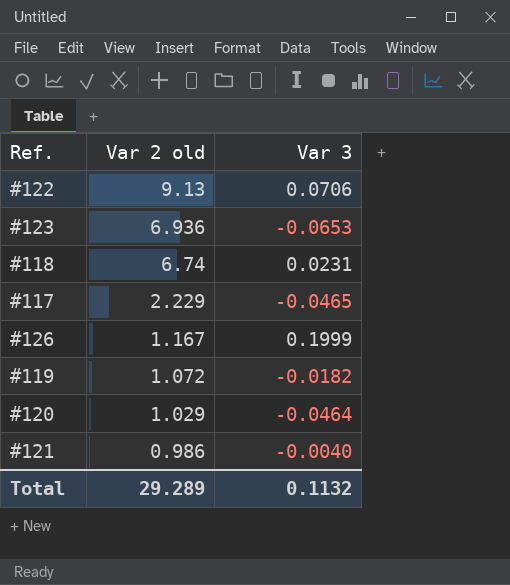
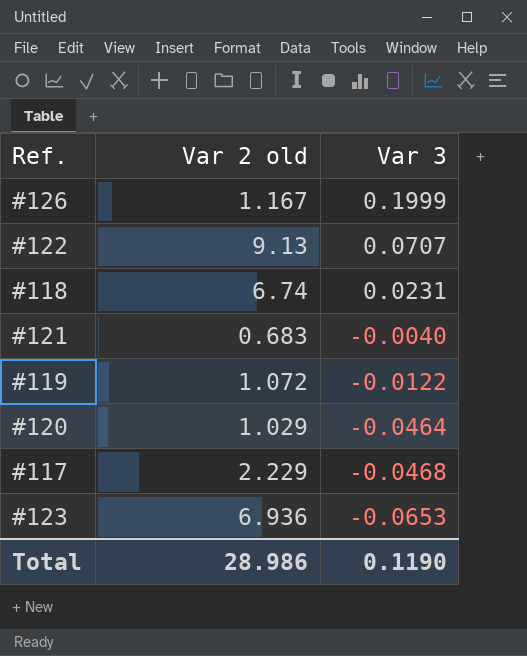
row order: Var 2 old descending -> Var 3 descending
#122 | Var 3: 0.0706 -> 0.0707
#121 | Var 2 old: 0.986 -> 0.683
#119 | Var 3: -0.0182 -> -0.0122
#117 | Var 3: -0.0465 -> -0.0468
Total | Var 2 old: 29.289 -> 28.986
Total | Var 3: 0.1132 -> 0.1190

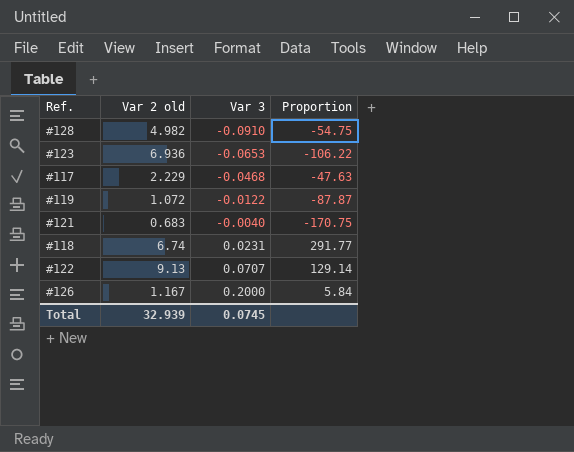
row order: Var 3 descending -> Var 3 ascending
column Proportion | formula: none -> [Var 2 old] / [Var 3]
row #120: 1.029 | -0.0464 -> none
row #128: none -> 4.982 | -0.0910 | -54.75
#126 | Var 3: 0.1999 -> 0.2000
Total | Var 2 old: 28.986 -> 32.939
Total | Var 3: 0.1190 -> 0.0745

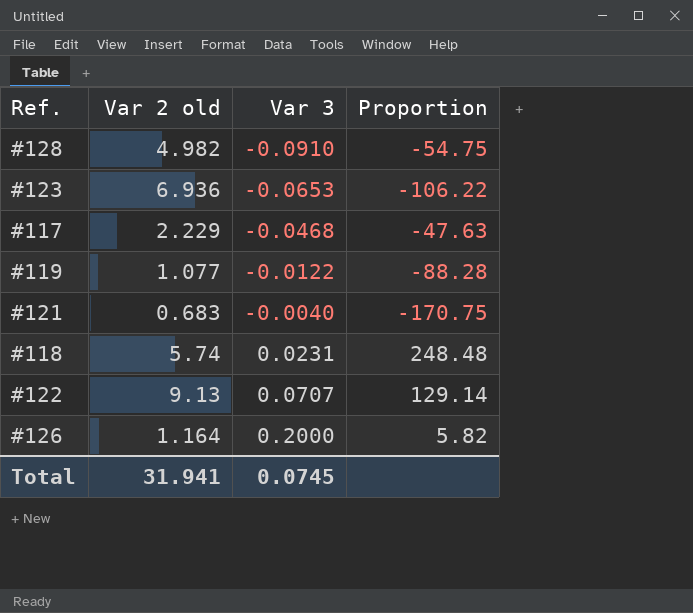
#119 | Var 2 old: 1.072 -> 1.077
#119 | Proportion: -87.87 -> -88.28
#118 | Var 2 old: 6.74 -> 5.74
#118 | Proportion: 291.77 -> 248.48
#126 | Var 2 old: 1.167 -> 1.164
#126 | Proportion: 5.84 -> 5.82
Total | Var 2 old: 32.939 -> 31.941

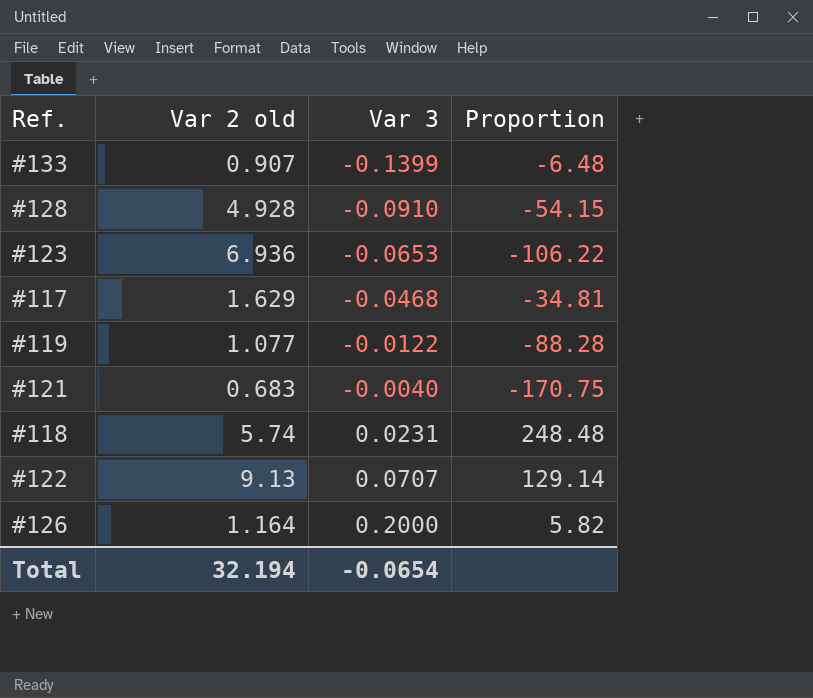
row #133: none -> 0.907 | -0.1399 | -6.48
#128 | Var 2 old: 4.982 -> 4.928
#128 | Proportion: -54.75 -> -54.15
#117 | Var 2 old: 2.229 -> 1.629
#117 | Proportion: -47.63 -> -34.81
Total | Var 2 old: 31.941 -> 32.194
Total | Var 3: 0.0745 -> -0.0654

